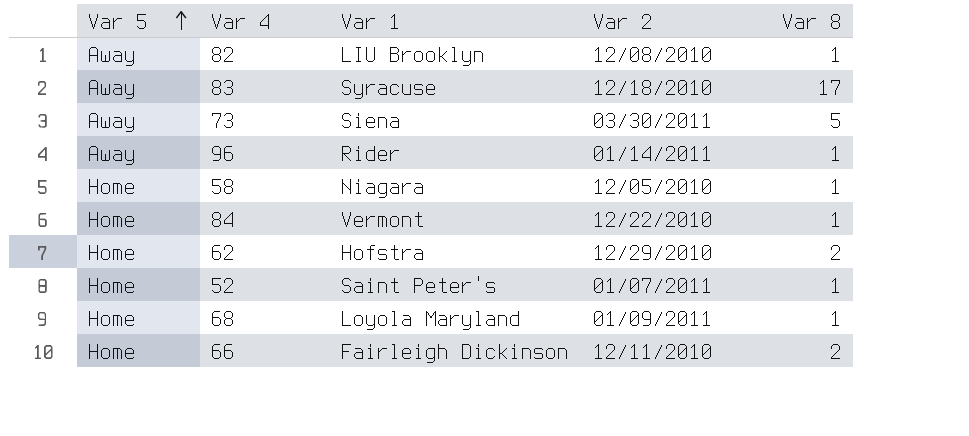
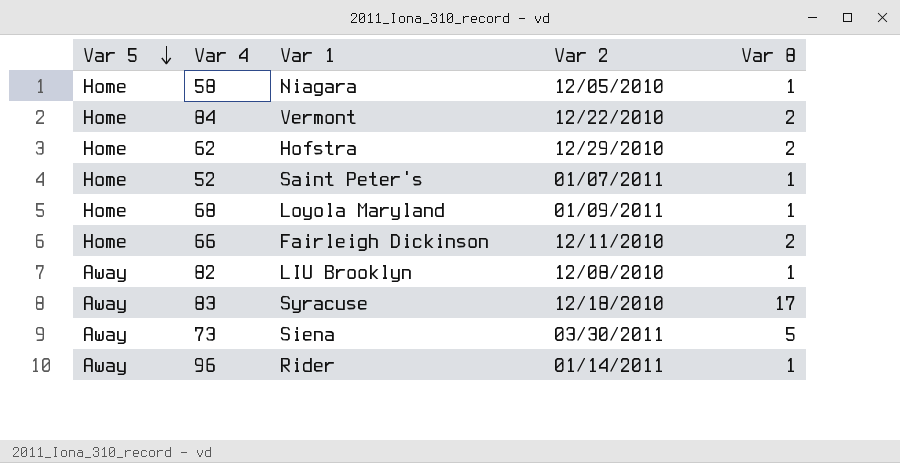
row order: Var 5 ascending -> Var 5 descending
84 | Var 8: 1 -> 2

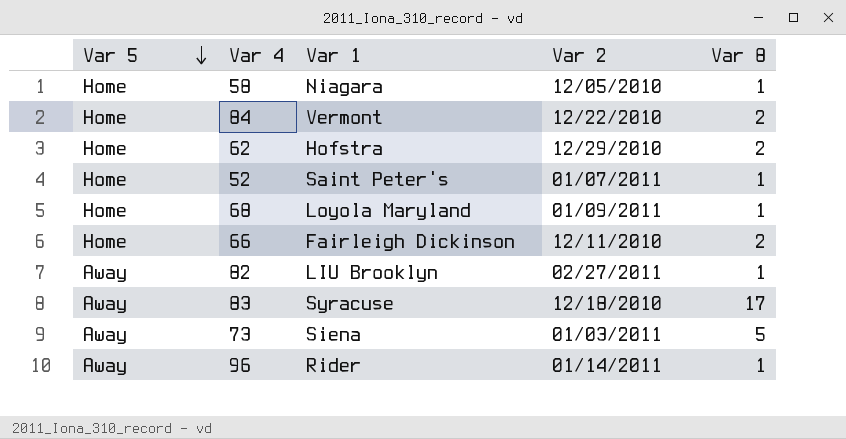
82 | Var 2: 12/08/2010 -> 02/27/2011
73 | Var 2: 03/30/2011 -> 01/03/2011

